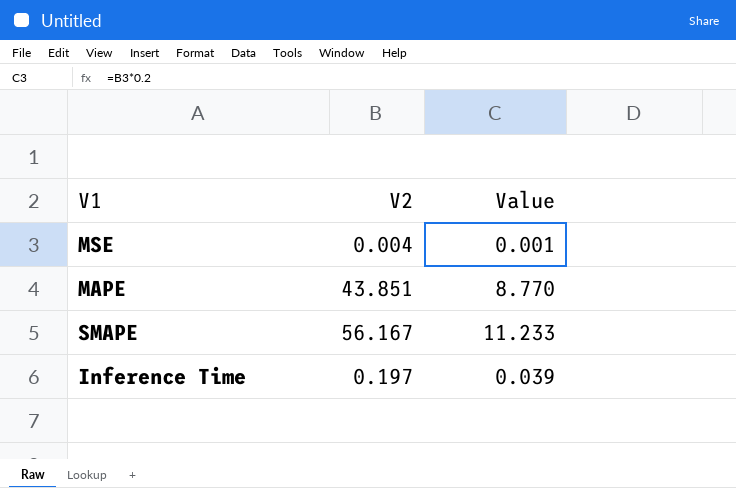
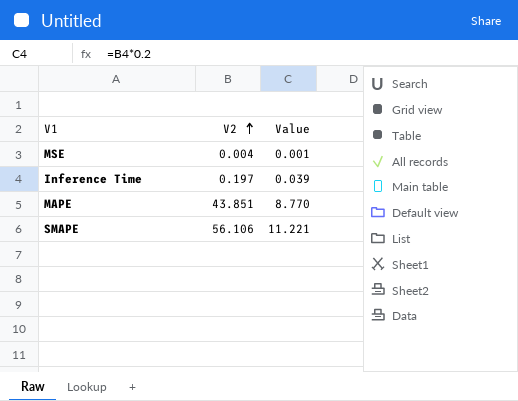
row order: none -> V2 ascending
SMAPE | V2: 56.167 -> 56.106
SMAPE | Value: 11.233 -> 11.221

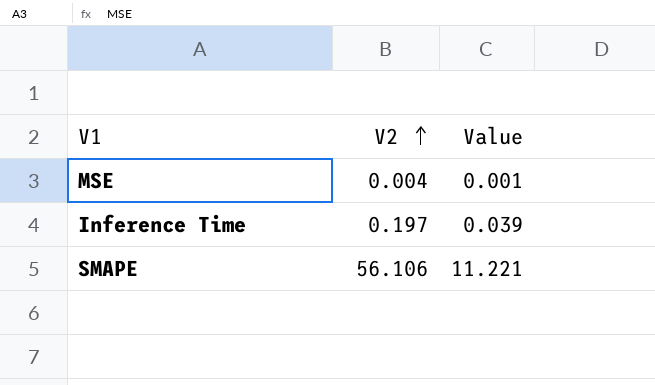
row MAPE: 43.851 | 8.770 -> none

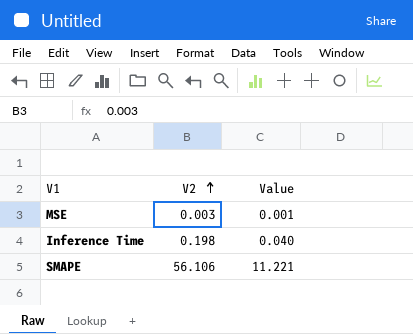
MSE | V2: 0.004 -> 0.003
Inference Time | V2: 0.197 -> 0.198
Inference Time | Value: 0.039 -> 0.040

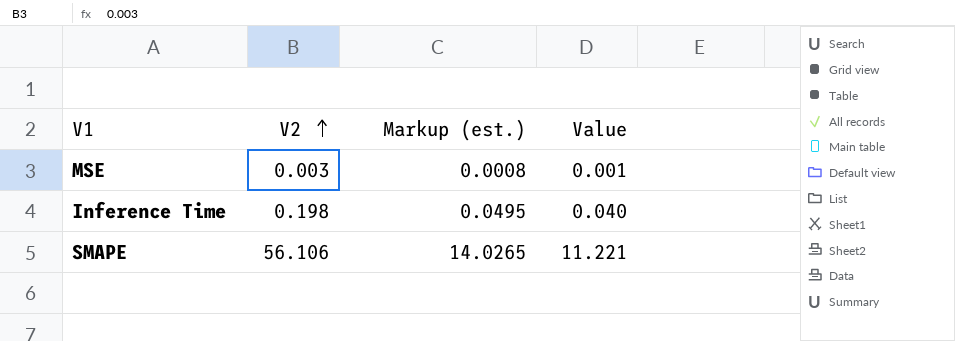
column Markup (est.) | formula: none -> [V2] * 0.25

